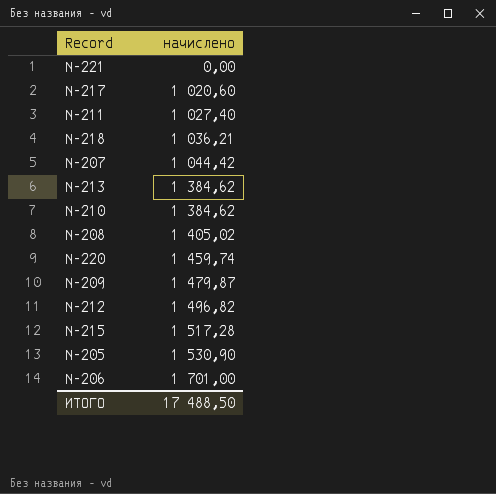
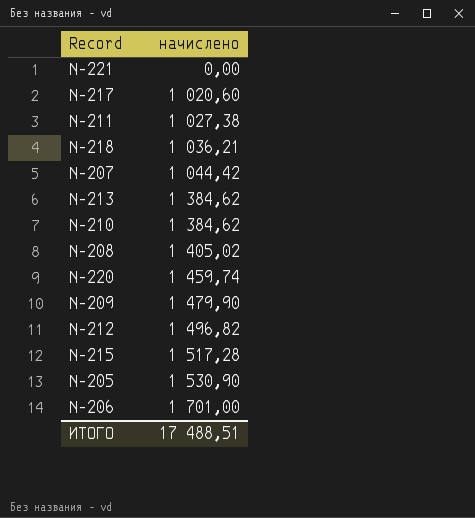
N-211 | начислено: 1 027,40 -> 1 027,38
N-209 | начислено: 1 479,87 -> 1 479,90
ИТОГО | начислено: 17 488,50 -> 17 488,51

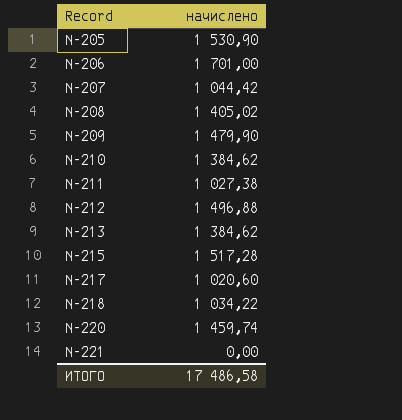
row order: начислено ascending -> Record ascending
N-212 | начислено: 1 496,82 -> 1 496,88
N-218 | начислено: 1 036,21 -> 1 034,22
ИТОГО | начислено: 17 488,51 -> 17 486,58

